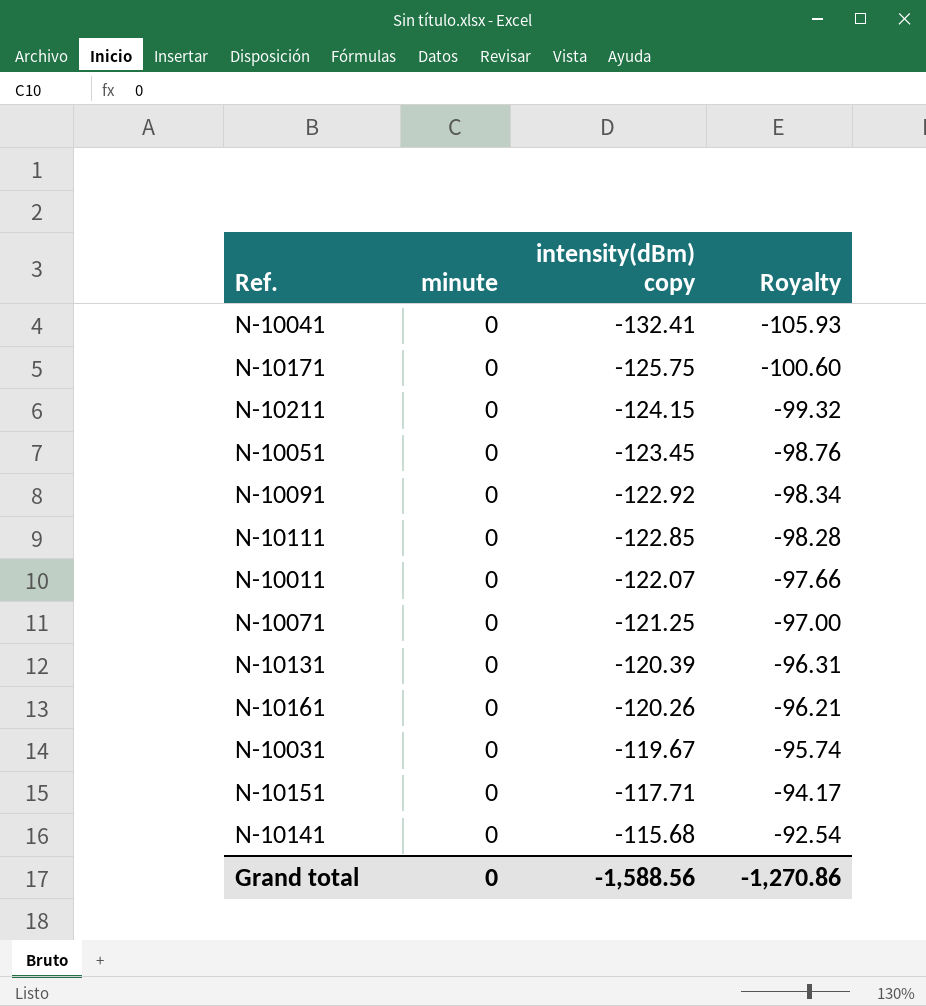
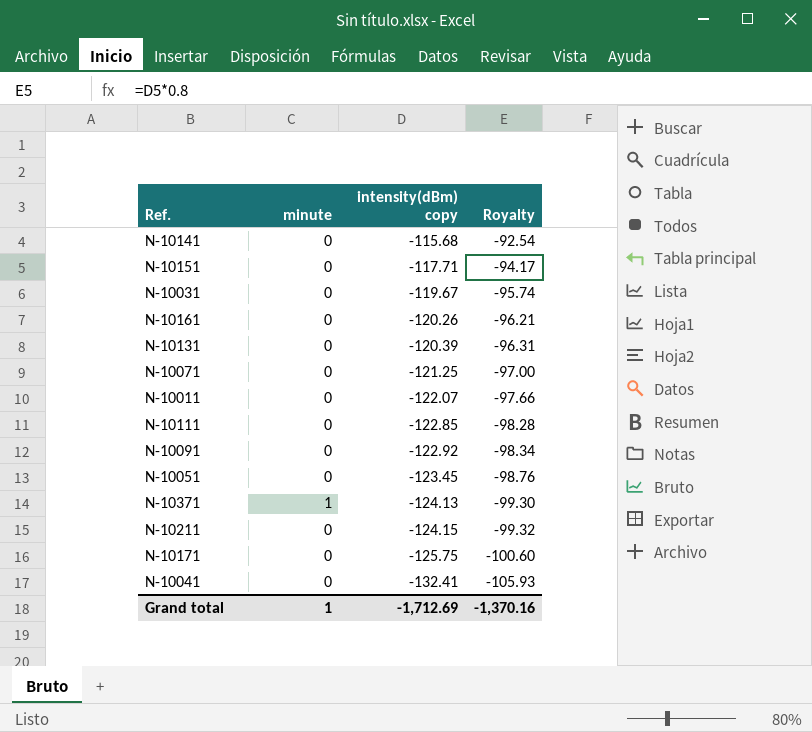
row order: intensity(dBm) copy ascending -> intensity(dBm) copy descending
row N-10371: none -> 1 | -124.13 | -99.30
Grand total | minute: 0 -> 1
Grand total | intensity(dBm) copy: -1,588.56 -> -1,712.69
Grand total | Royalty: -1,270.86 -> -1,370.16

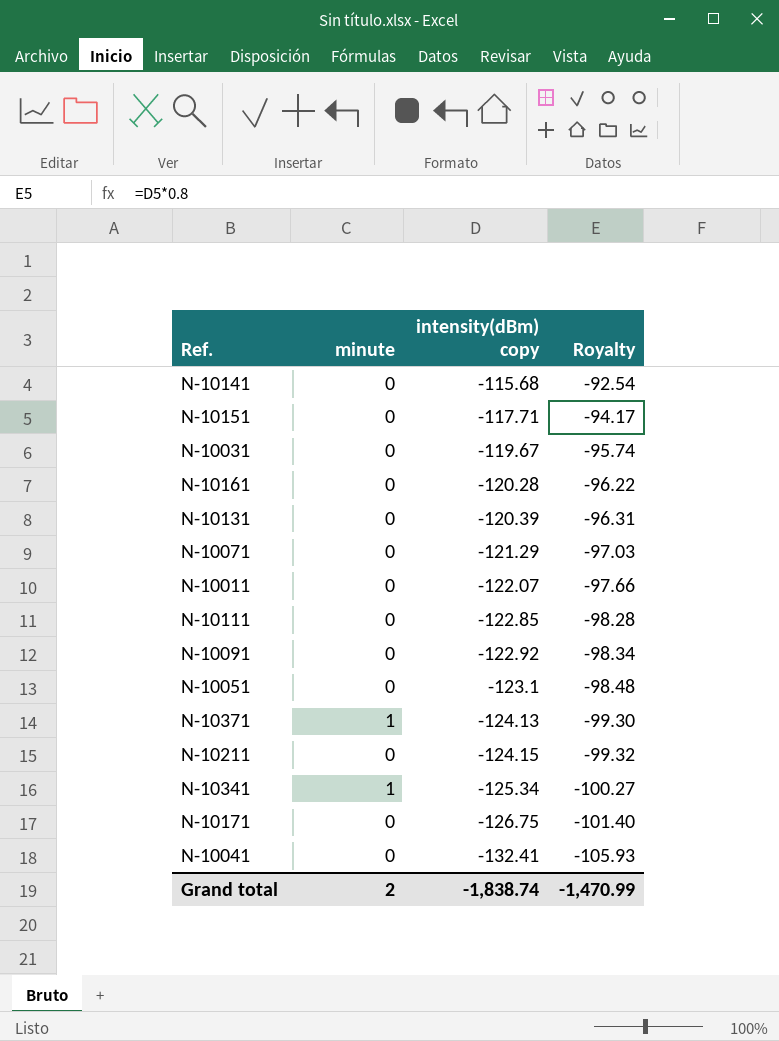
N-10161 | intensity(dBm) copy: -120.26 -> -120.28
N-10161 | Royalty: -96.21 -> -96.22
N-10071 | intensity(dBm) copy: -121.25 -> -121.29
N-10071 | Royalty: -97.00 -> -97.03
N-10051 | intensity(dBm) copy: -123.45 -> -123.1
N-10051 | Royalty: -98.76 -> -98.48
row N-10341: none -> 1 | -125.34 | -100.27
N-10171 | intensity(dBm) copy: -125.75 -> -126.75
N-10171 | Royalty: -100.60 -> -101.40
Grand total | minute: 1 -> 2
Grand total | intensity(dBm) copy: -1,712.69 -> -1,838.74
Grand total | Royalty: -1,370.16 -> -1,470.99

